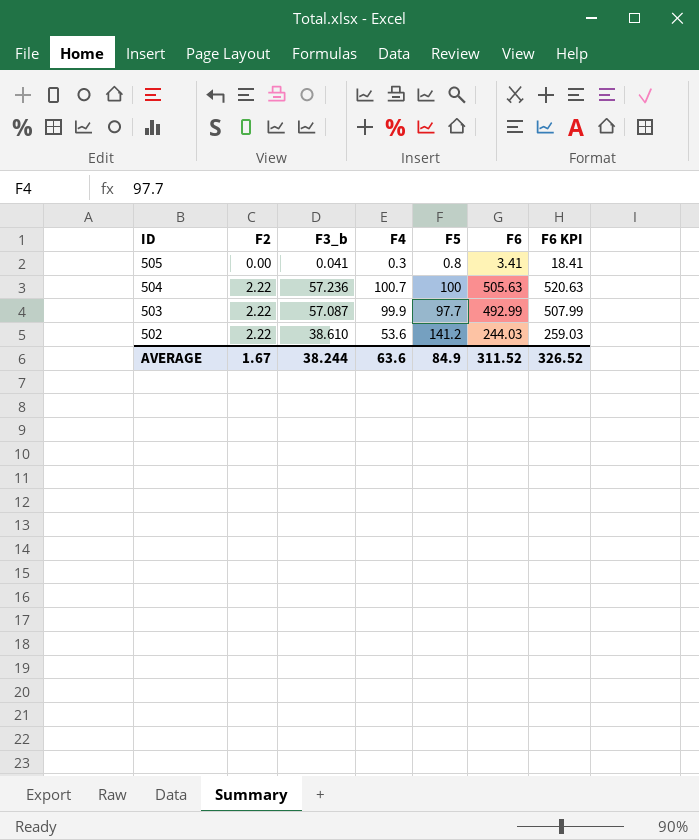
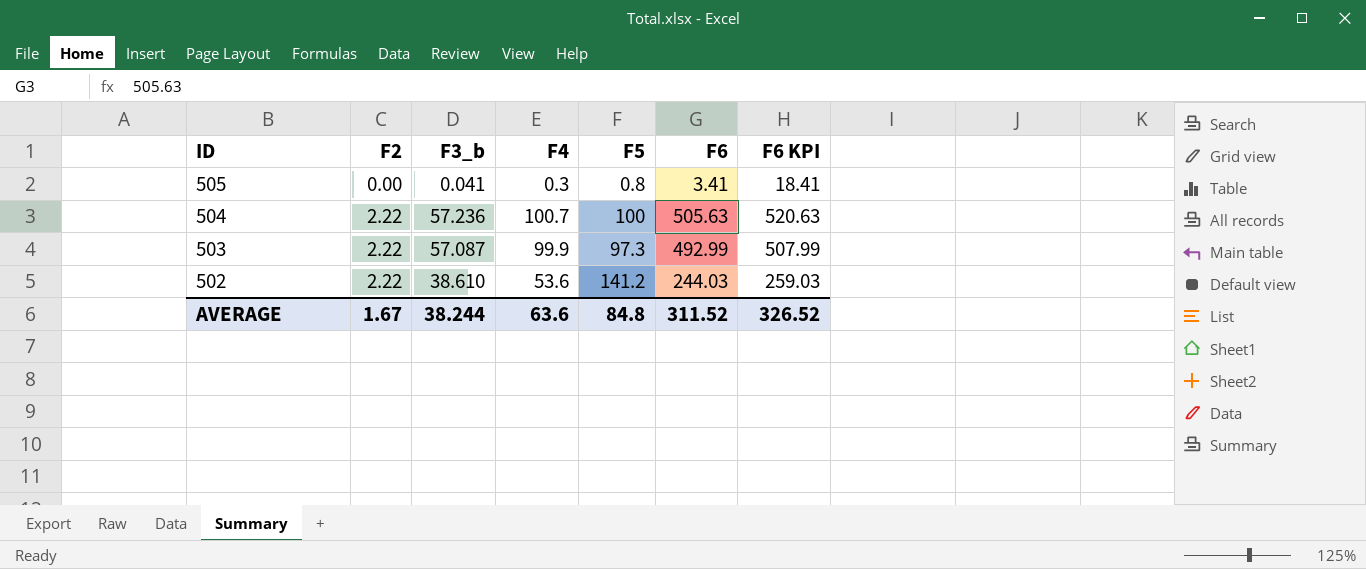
503 | F5: 97.7 -> 97.3
AVERAGE | F5: 84.9 -> 84.8

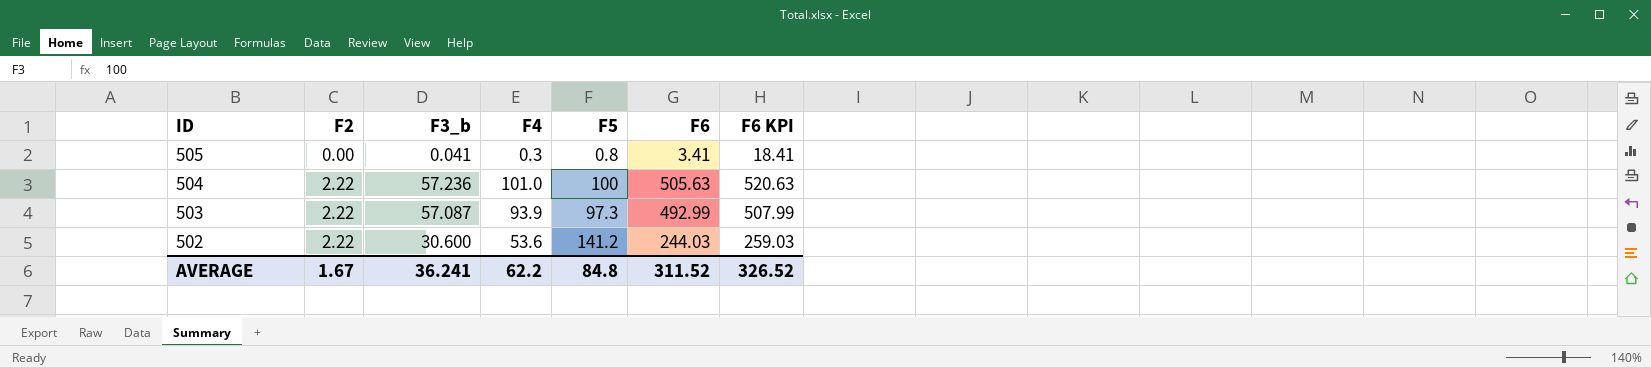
504 | F4: 100.7 -> 101.0
503 | F4: 99.9 -> 93.9
502 | F3_b: 38.610 -> 30.600
AVERAGE | F3_b: 38.244 -> 36.241
AVERAGE | F4: 63.6 -> 62.2

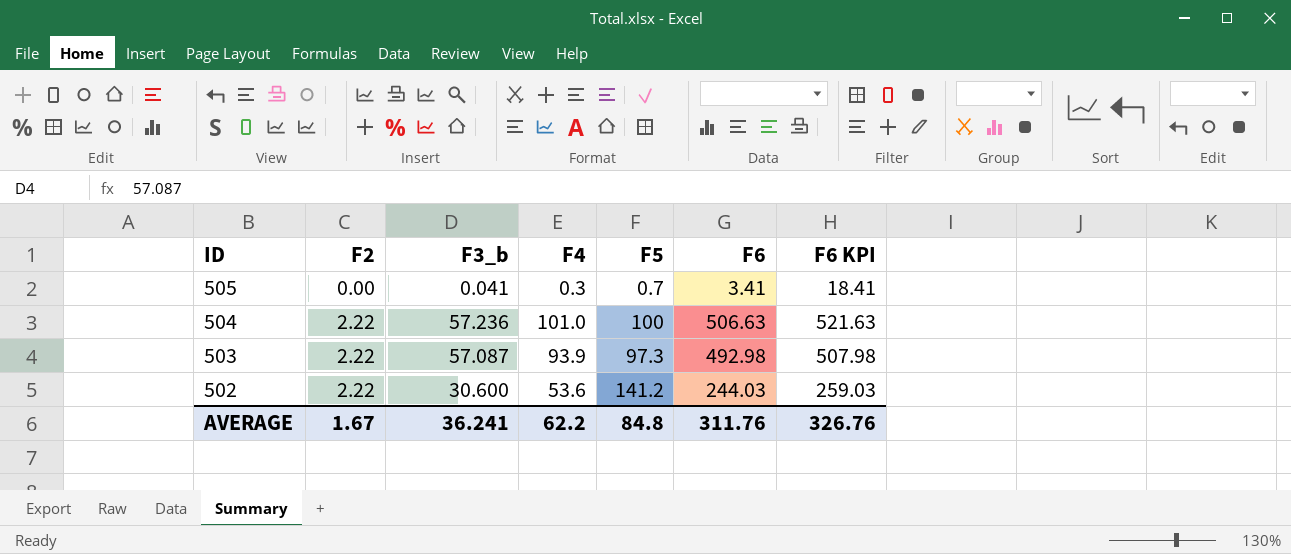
505 | F5: 0.8 -> 0.7
504 | F6: 505.63 -> 506.63
504 | F6 KPI: 520.63 -> 521.63
503 | F6: 492.99 -> 492.98
503 | F6 KPI: 507.99 -> 507.98
AVERAGE | F6: 311.52 -> 311.76
AVERAGE | F6 KPI: 326.52 -> 326.76

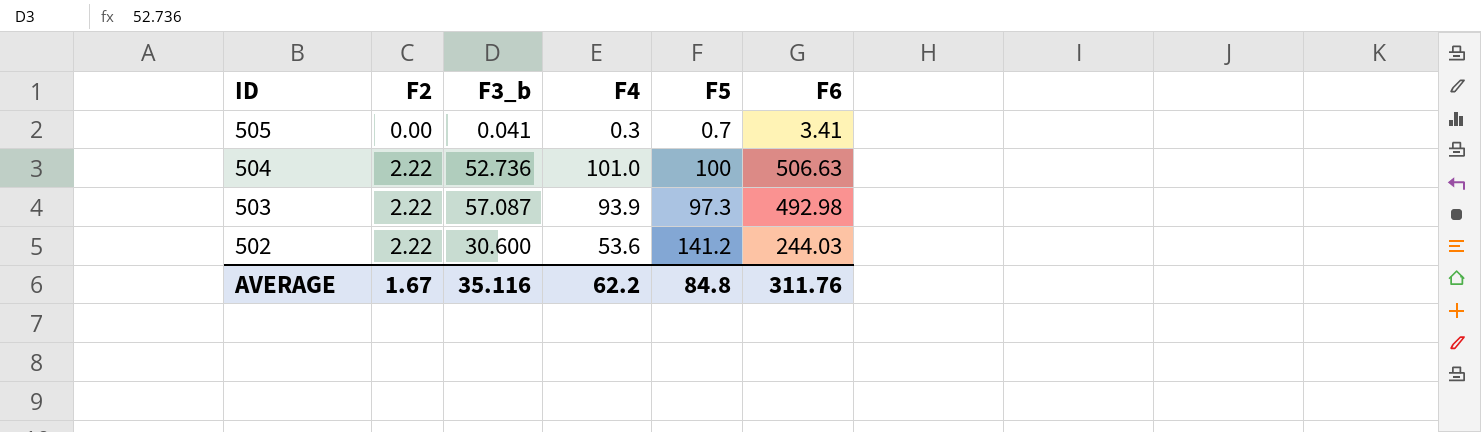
column F6 KPI | formula: [F6] + 15 -> none
504 | F3_b: 57.236 -> 52.736
AVERAGE | F3_b: 36.241 -> 35.116

